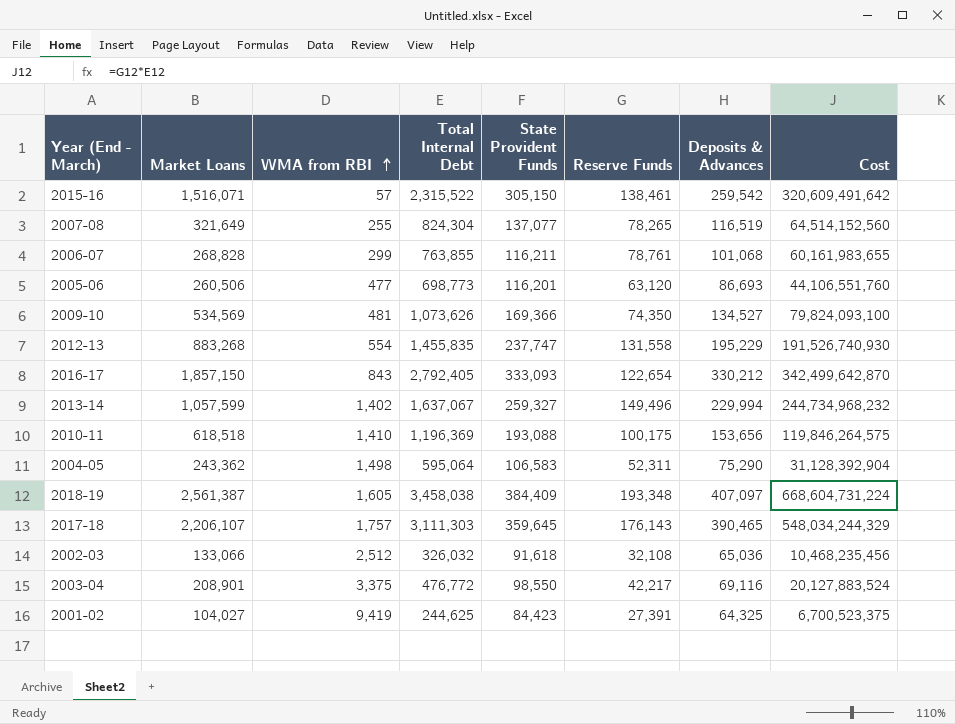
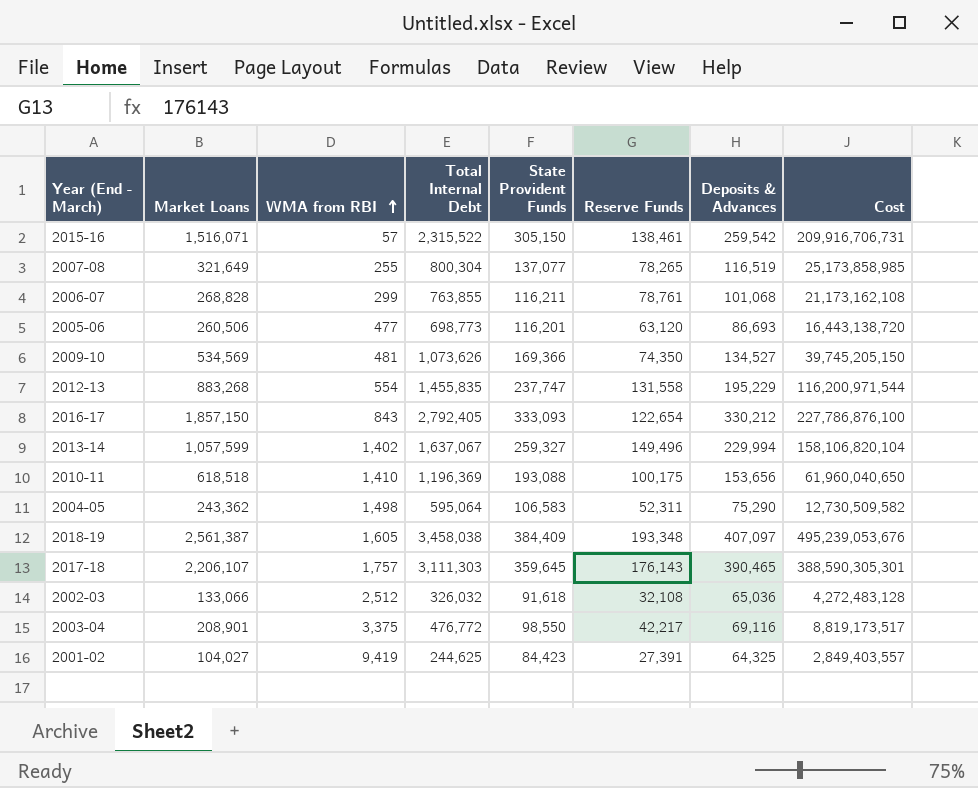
column Cost | formula: [Total Internal Debt] * [Reserve Funds] -> [Market Loans] * [Reserve Funds]
2007-08 | Total Internal Debt: 824,304 -> 800,304

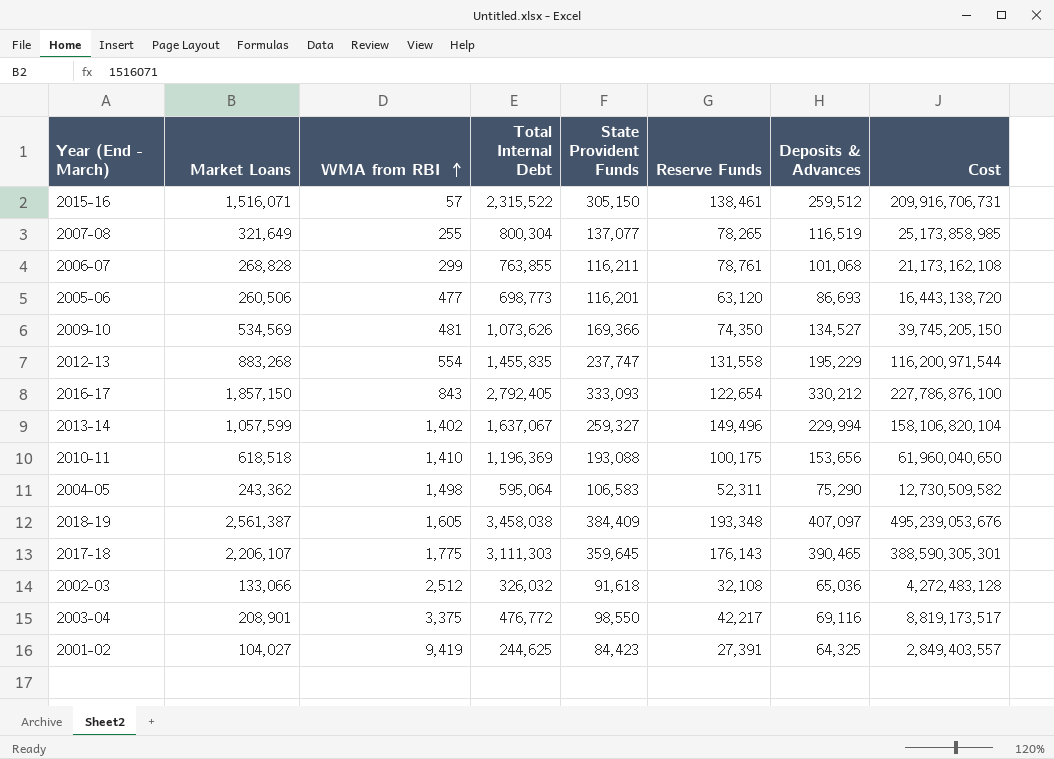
2015-16 | Deposits & Advances: 259,542 -> 259,512
2017-18 | WMA from RBI: 1,757 -> 1,775

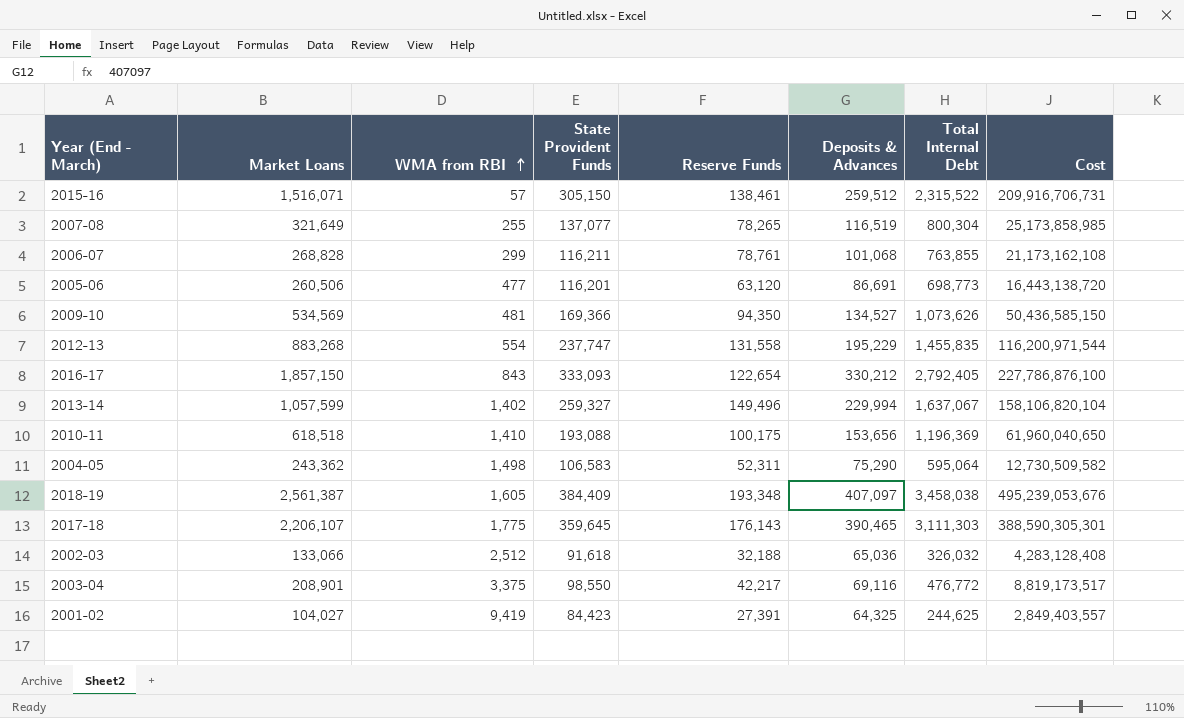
column Total Internal Debt | position: 4 -> 7
2005-06 | Deposits & Advances: 86,693 -> 86,691
2009-10 | Reserve Funds: 74,350 -> 94,350
2009-10 | Cost: 39,745,205,150 -> 50,436,585,150
2002-03 | Reserve Funds: 32,108 -> 32,188
2002-03 | Cost: 4,272,483,128 -> 4,283,128,408

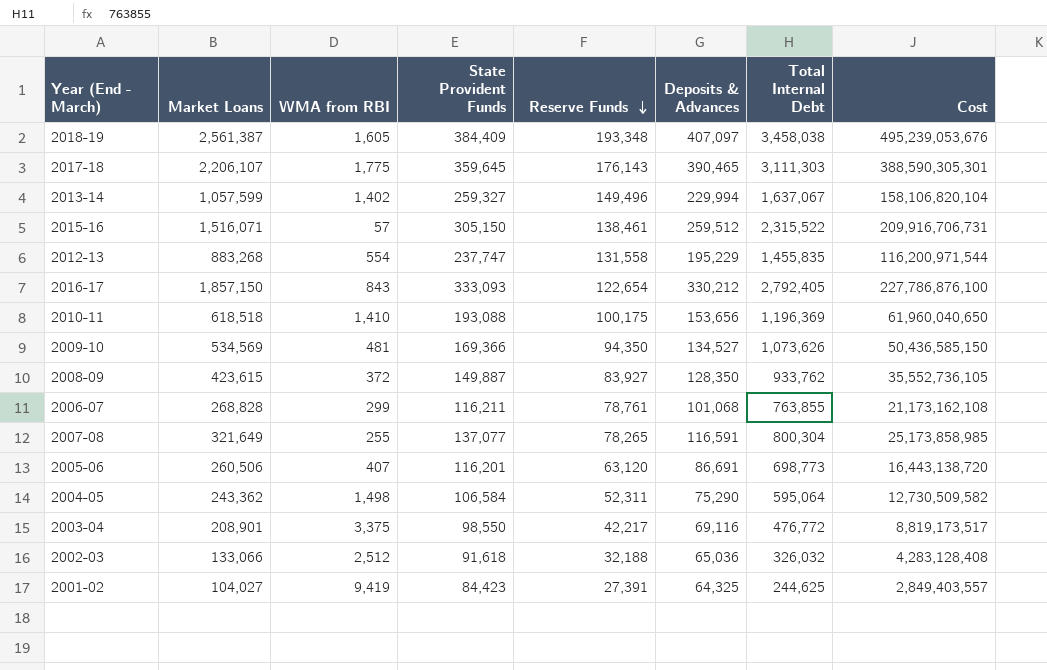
row order: WMA from RBI ascending -> Reserve Funds descending
row 2008-09: none -> 423,615 | 372 | 149,887 | 83,927 | 128,350 | 933,762 | 35,552,736,105
2007-08 | Deposits & Advances: 116,519 -> 116,591
2005-06 | WMA from RBI: 477 -> 407
2004-05 | State Provident Funds: 106,583 -> 106,584

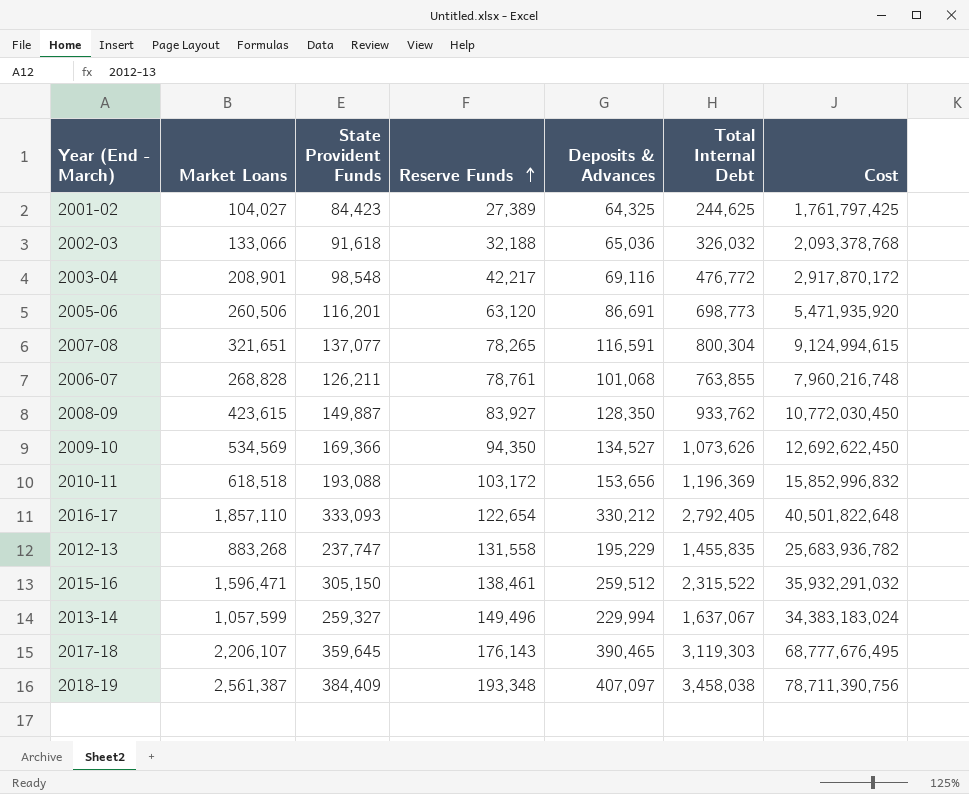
row order: Reserve Funds descending -> Reserve Funds ascending
column WMA from RBI | position: 3 -> none
column Cost | formula: [Market Loans] * [Reserve Funds] -> [Reserve Funds] * [Deposits & Advances]
row 2004-05: 243,362 | 1,498 | 106,584 | 52,311 | 75,290 | 595,064 | 12,730,509,582 -> none
2001-02 | Reserve Funds: 27,391 -> 27,389
2003-04 | State Provident Funds: 98,550 -> 98,548
2007-08 | Market Loans: 321,649 -> 321,651
2006-07 | State Provident Funds: 116,211 -> 126,211
2010-11 | Reserve Funds: 100,175 -> 103,172
2016-17 | Market Loans: 1,857,150 -> 1,857,110
2015-16 | Market Loans: 1,516,071 -> 1,596,471
2017-18 | Total Internal Debt: 3,111,303 -> 3,119,303

